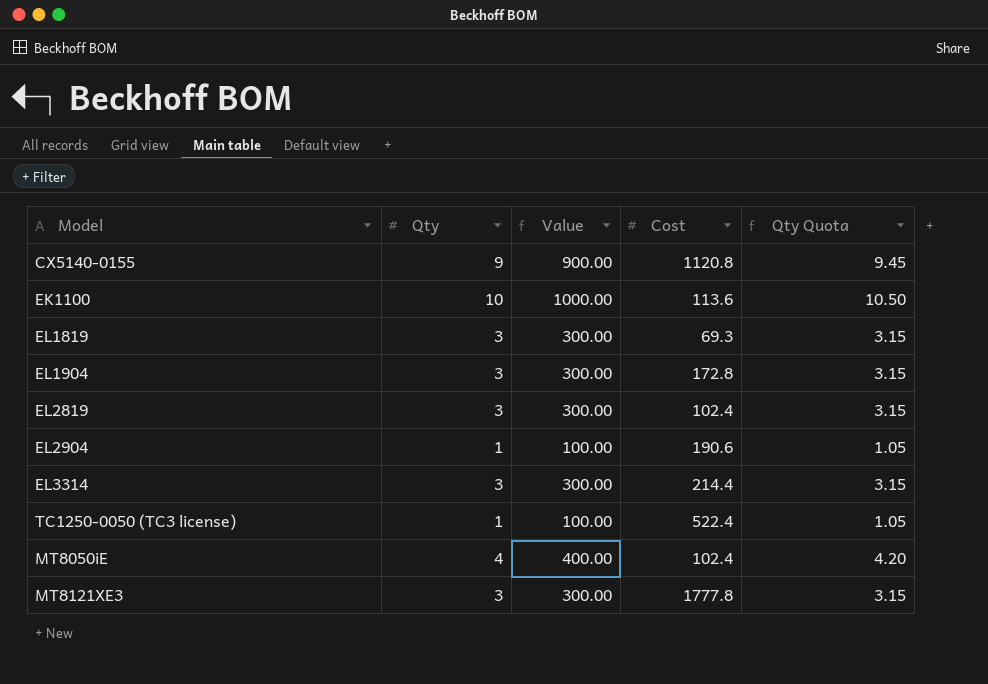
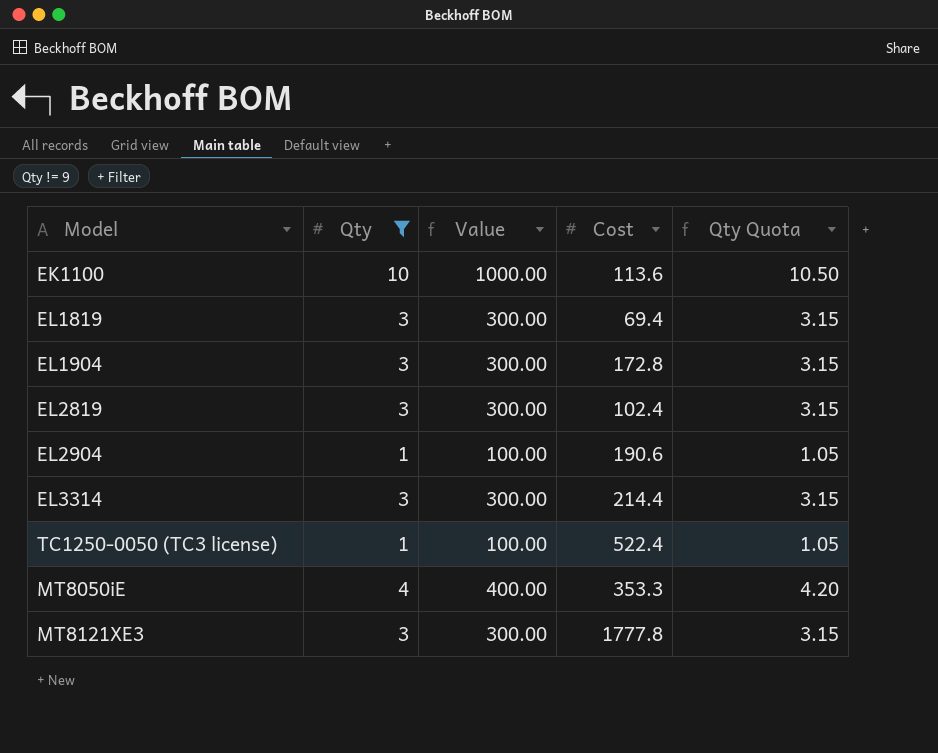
filter: none -> Qty != 9
EL1819 | Cost: 69.3 -> 69.4
MT8050iE | Cost: 102.4 -> 353.3

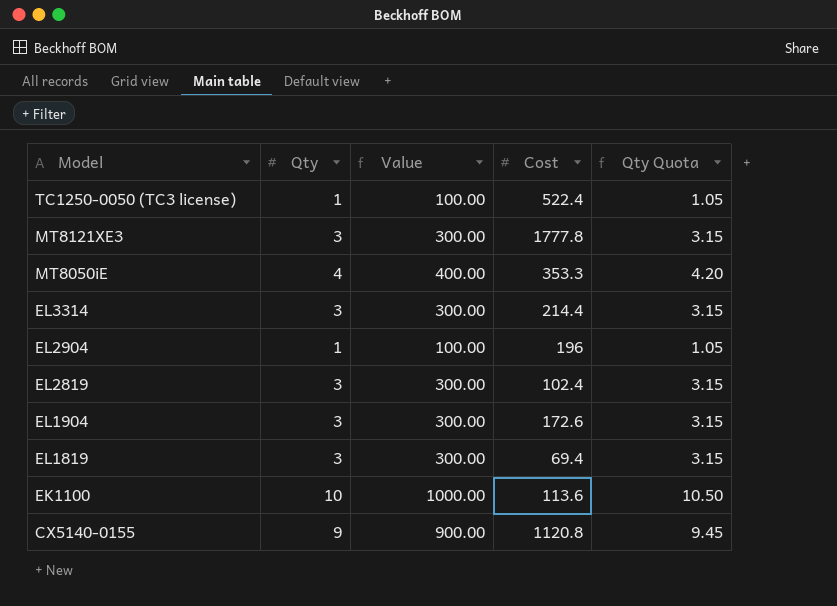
filter: Qty != 9 -> none
row order: none -> Model descending
EL2904 | Cost: 190.6 -> 196
EL1904 | Cost: 172.8 -> 172.6

